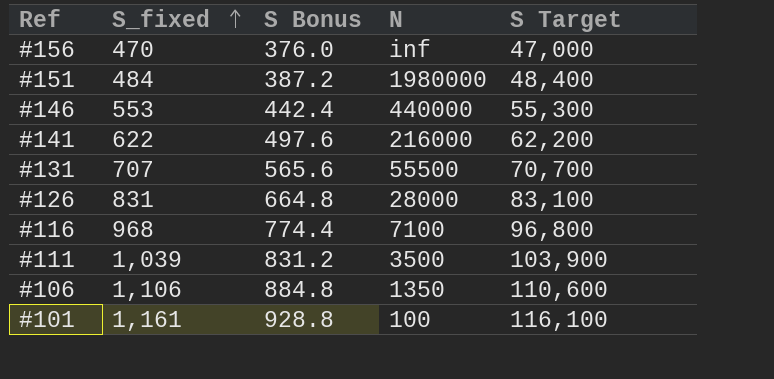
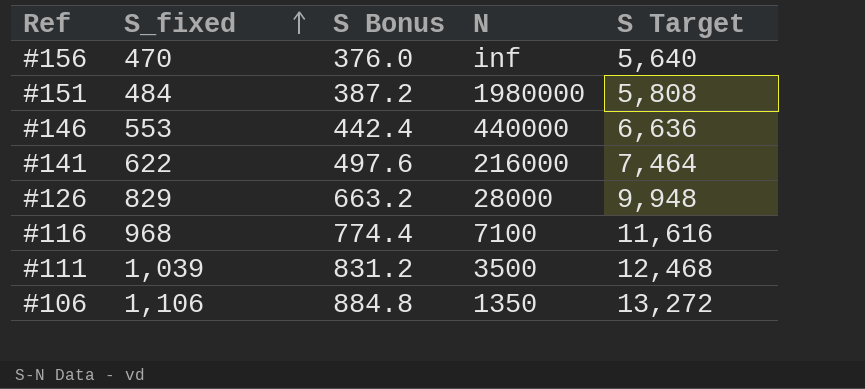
column S Target | formula: [S_fixed] * 100 -> [S_fixed] * 12
row #131: 707 | 565.6 | 55500 | 70,700 -> none
row #101: 1,161 | 928.8 | 100 | 116,100 -> none
#126 | S_fixed: 831 -> 829
#126 | S Bonus: 664.8 -> 663.2

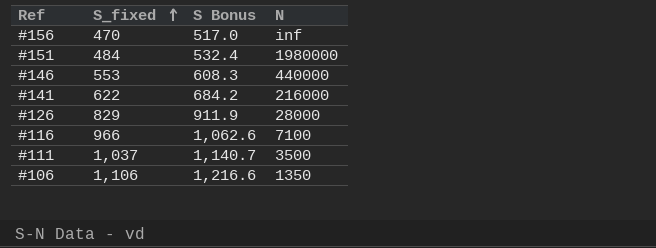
column S Target | formula: [S_fixed] * 12 -> none
column S Bonus | formula: [S_fixed] * 0.8 -> [S_fixed] * 1.1
#116 | S_fixed: 968 -> 966
#111 | S_fixed: 1,039 -> 1,037

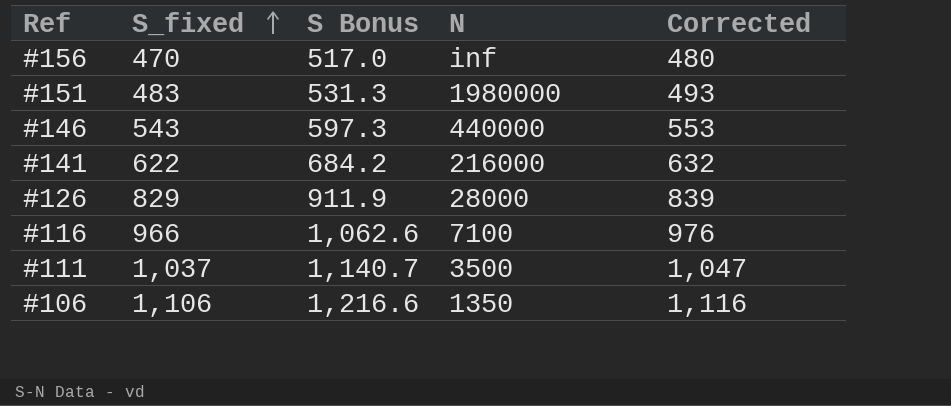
column Corrected | formula: none -> [S_fixed] + 10
#151 | S_fixed: 484 -> 483
#151 | S Bonus: 532.4 -> 531.3
#146 | S_fixed: 553 -> 543
#146 | S Bonus: 608.3 -> 597.3

